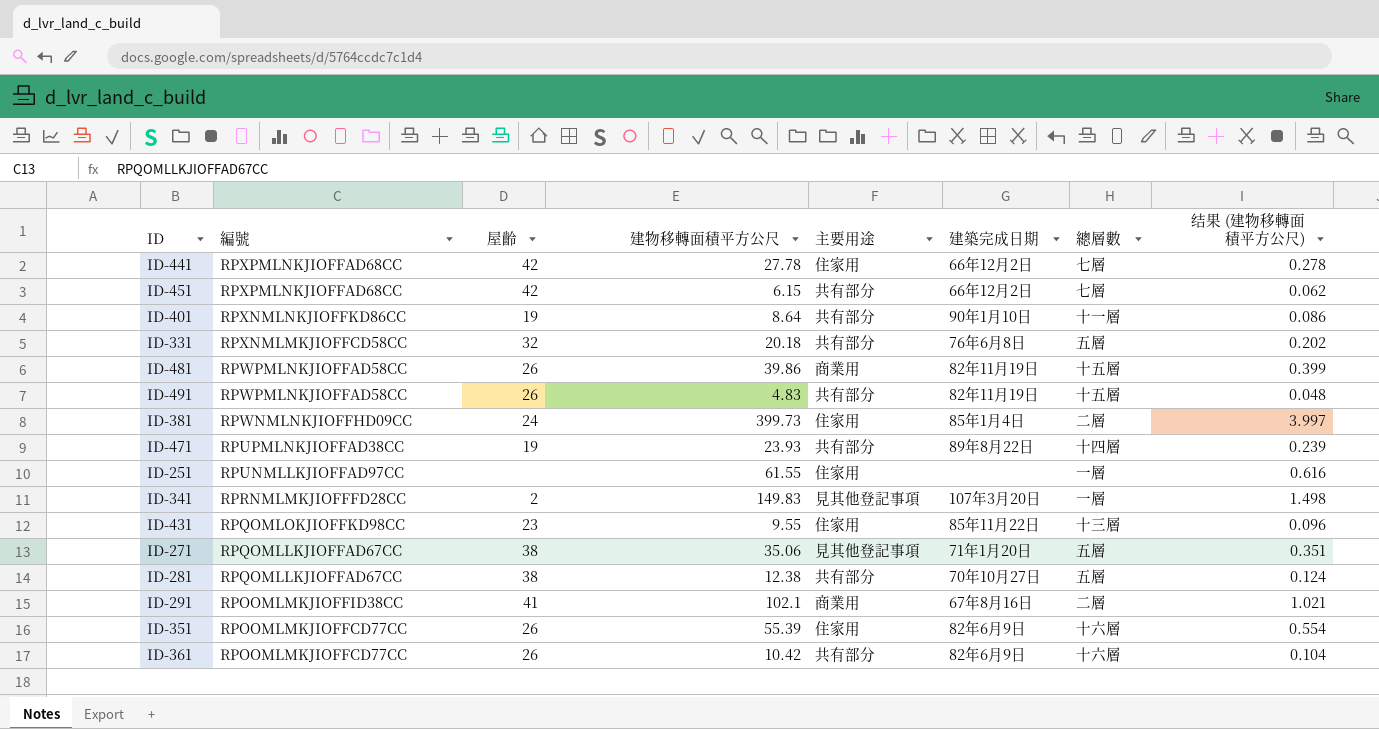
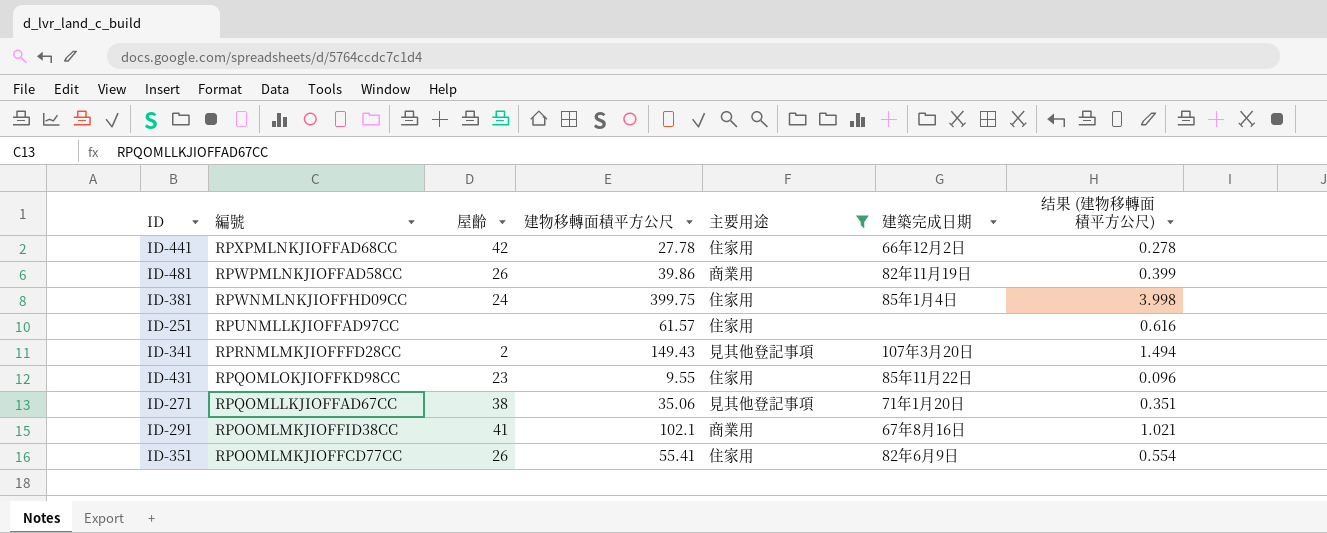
filter: none -> 主要用途 != 共有部分
column 總層數 | position: 7 -> none
ID-381 | 建物移轉面積平方公尺: 399.73 -> 399.75
ID-381 | 结果 (建物移轉面積平方公尺): 3.997 -> 3.998
ID-251 | 建物移轉面積平方公尺: 61.55 -> 61.57
ID-341 | 建物移轉面積平方公尺: 149.83 -> 149.43
ID-341 | 结果 (建物移轉面積平方公尺): 1.498 -> 1.494
ID-351 | 建物移轉面積平方公尺: 55.39 -> 55.41

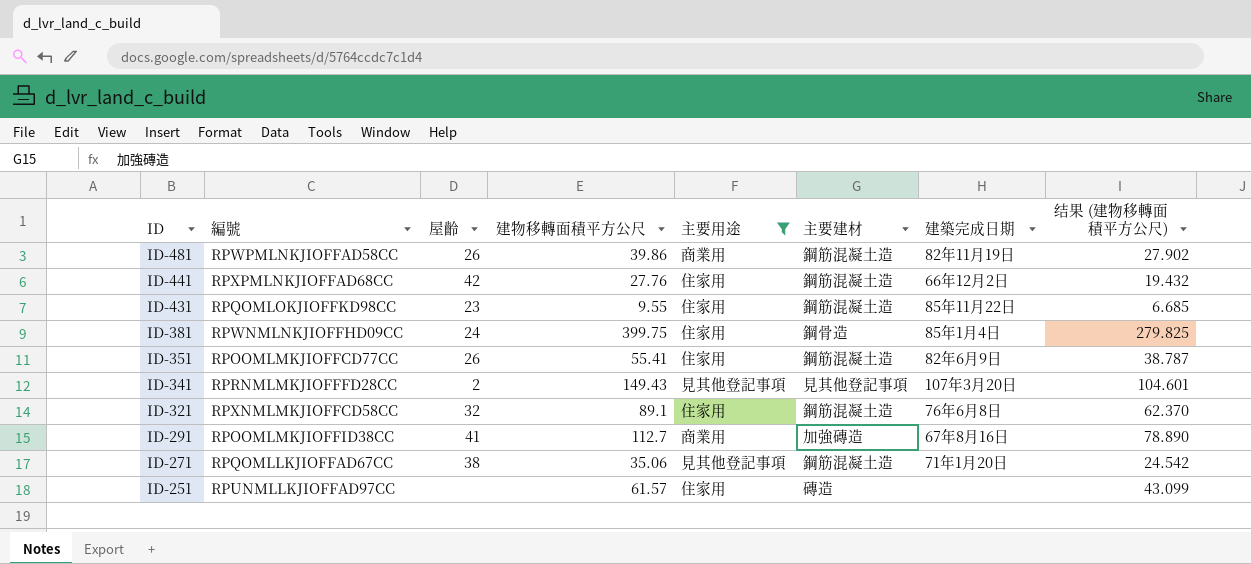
row order: 編號 descending -> ID descending
column 主要建材 | position: none -> 6
column 结果 (建物移轉面積平方公尺) | formula: [建物移轉面積平方公尺] * 0.01 -> [建物移轉面積平方公尺] * 0.7
ID-441 | 建物移轉面積平方公尺: 27.78 -> 27.76
row ID-321: none -> RPXNMLMKJIOFFCD58CC | 32 | 89.1 | 住家用 | 鋼筋混凝土造 | 76年6月8日 | 62.370
ID-291 | 建物移轉面積平方公尺: 102.1 -> 112.7

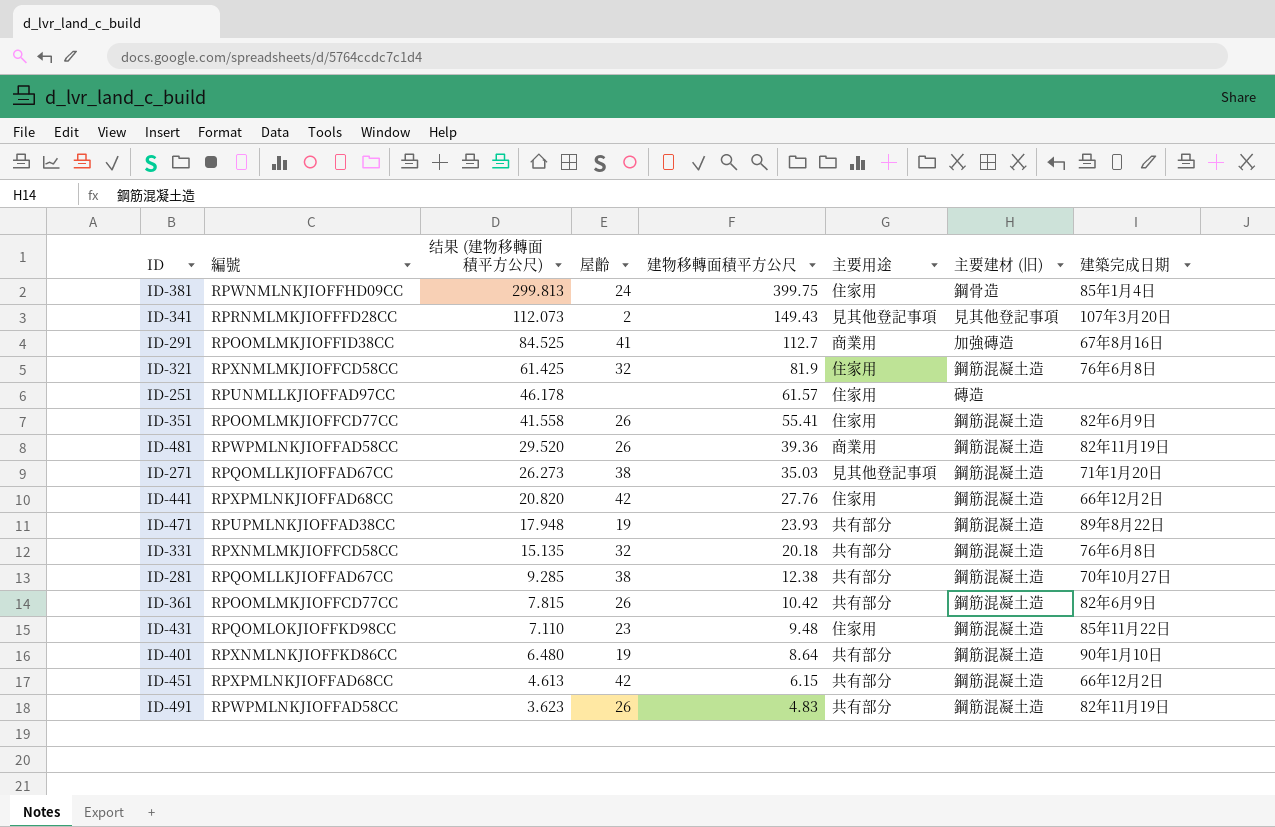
filter: 主要用途 != 共有部分 -> none
row order: ID descending -> 结果 (建物移轉面積平方公尺) descending
column 结果 (建物移轉面積平方公尺) | formula: [建物移轉面積平方公尺] * 0.7 -> [建物移轉面積平方公尺] * 0.75
column 结果 (建物移轉面積平方公尺) | position: 8 -> 3
column name: 主要建材 -> 主要建材 (旧)
ID-321 | 建物移轉面積平方公尺: 89.1 -> 81.9
ID-481 | 建物移轉面積平方公尺: 39.86 -> 39.36
ID-271 | 建物移轉面積平方公尺: 35.06 -> 35.03
ID-431 | 建物移轉面積平方公尺: 9.55 -> 9.48

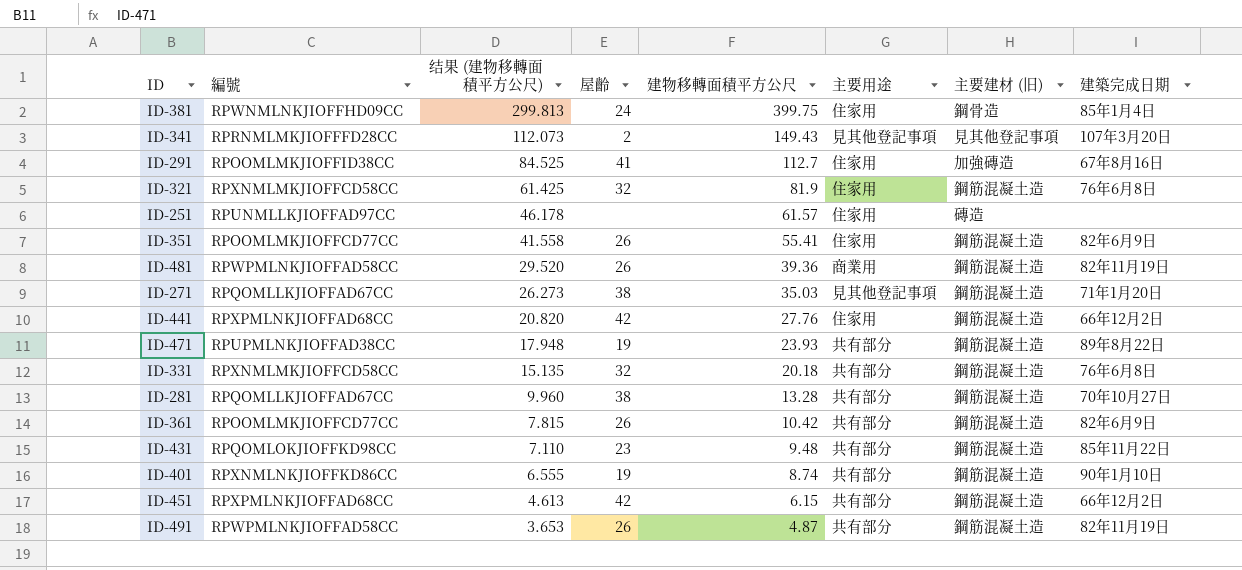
ID-291 | 主要用途: 商業用 -> 住家用
ID-281 | 结果 (建物移轉面積平方公尺): 9.285 -> 9.960
ID-281 | 建物移轉面積平方公尺: 12.38 -> 13.28
ID-431 | 主要用途: 住家用 -> 共有部分
ID-401 | 结果 (建物移轉面積平方公尺): 6.480 -> 6.555
ID-401 | 建物移轉面積平方公尺: 8.64 -> 8.74
ID-491 | 结果 (建物移轉面積平方公尺): 3.623 -> 3.653
ID-491 | 建物移轉面積平方公尺: 4.83 -> 4.87

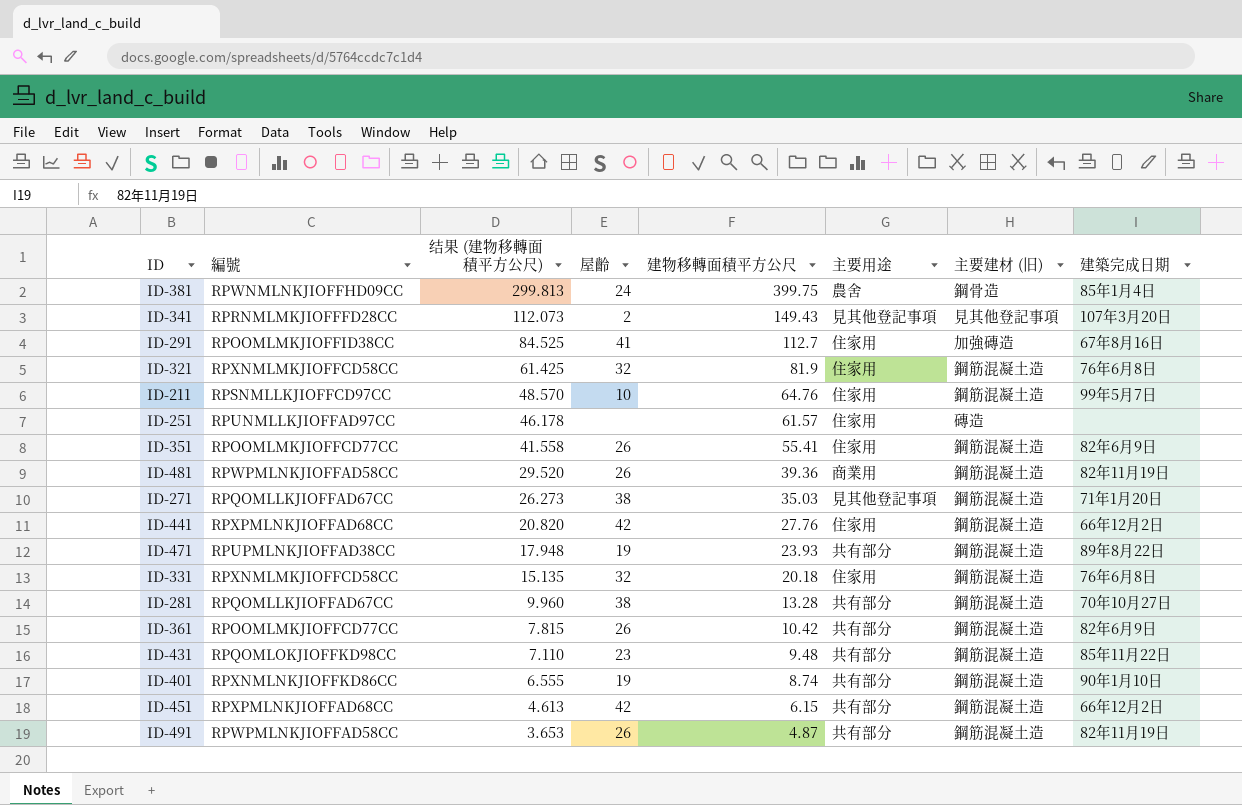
ID-381 | 主要用途: 住家用 -> 農舍
row ID-211: none -> RPSNMLLKJIOFFCD97CC | 48.570 | 10 | 64.76 | 住家用 | 鋼筋混凝土造 | 99年5月7日
ID-331 | 主要用途: 共有部分 -> 住家用

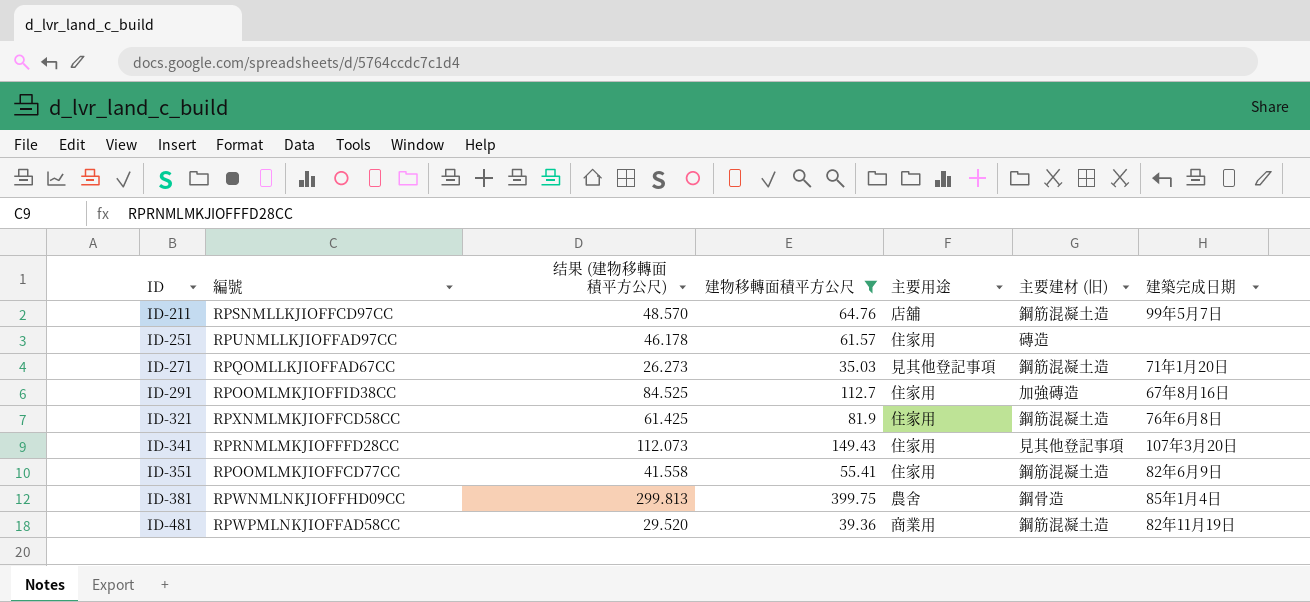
filter: none -> 建物移轉面積平方公尺 >= 35.03
row order: 结果 (建物移轉面積平方公尺) descending -> ID ascending
column 屋齡 | position: 4 -> none
ID-211 | 主要用途: 住家用 -> 店舖
ID-341 | 主要用途: 見其他登記事項 -> 住家用

